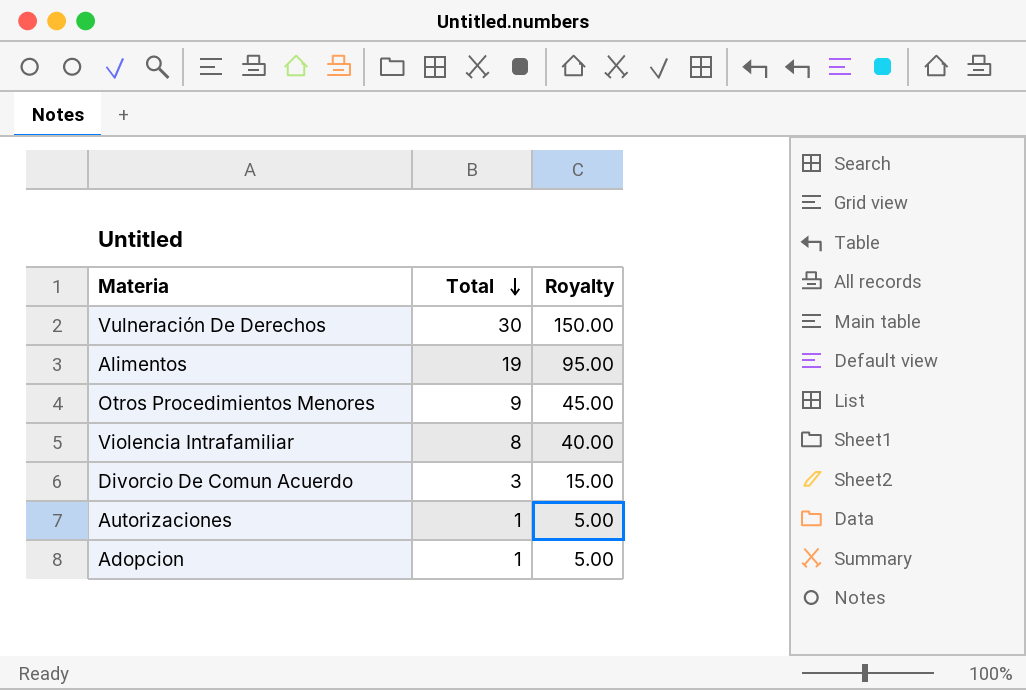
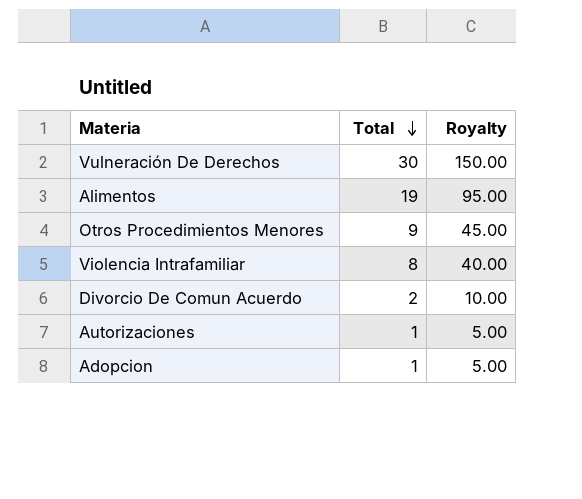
Divorcio De Comun Acuerdo | Total: 3 -> 2
Divorcio De Comun Acuerdo | Royalty: 15.00 -> 10.00

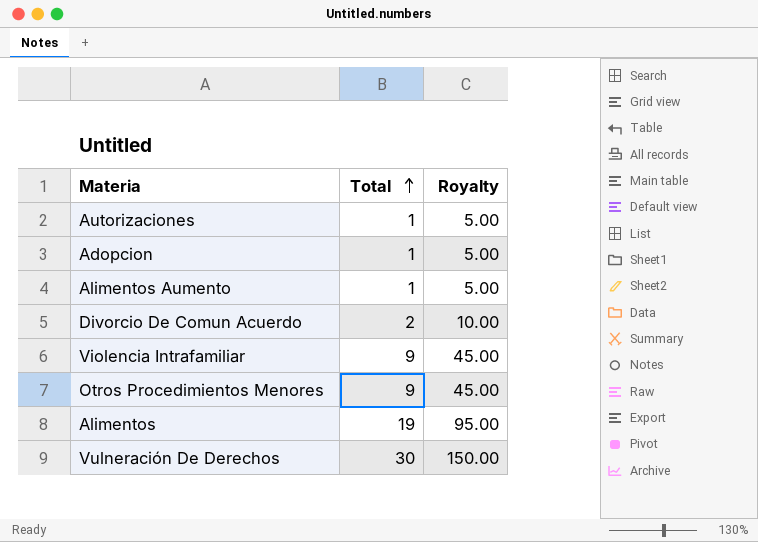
row order: Total descending -> Total ascending
row Alimentos Aumento: none -> 1 | 5.00
Violencia Intrafamiliar | Total: 8 -> 9
Violencia Intrafamiliar | Royalty: 40.00 -> 45.00

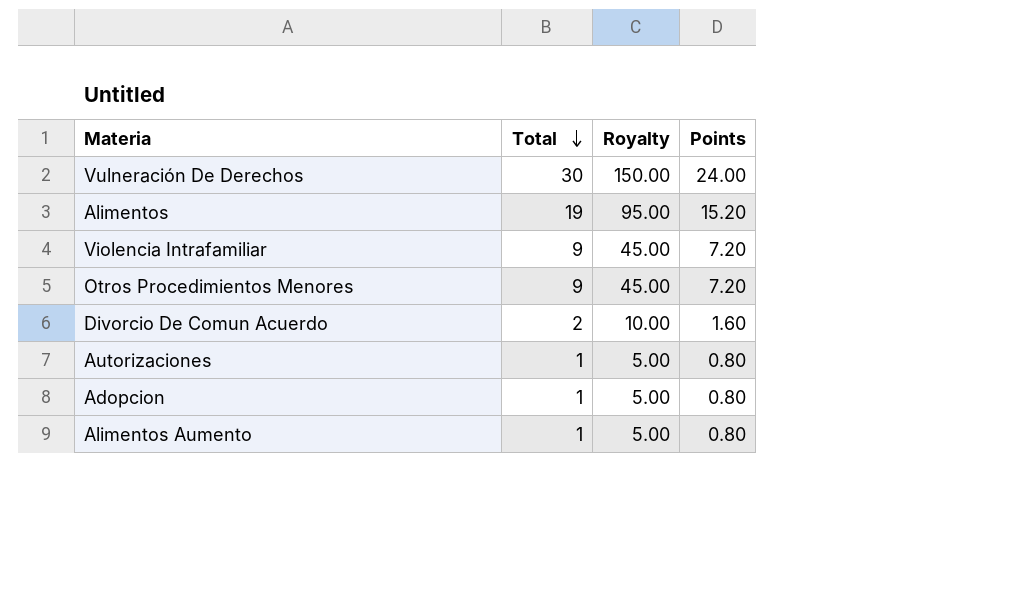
row order: Total ascending -> Total descending
column Points | formula: none -> [Total] * 0.8

